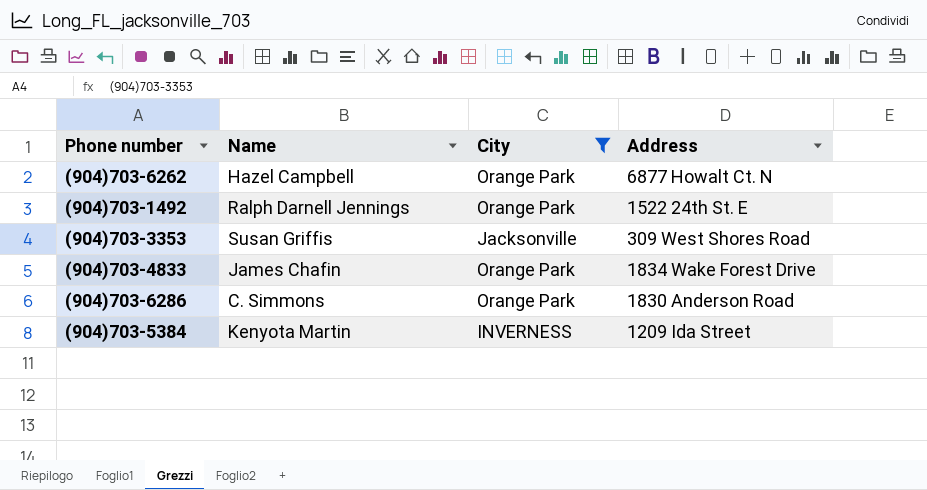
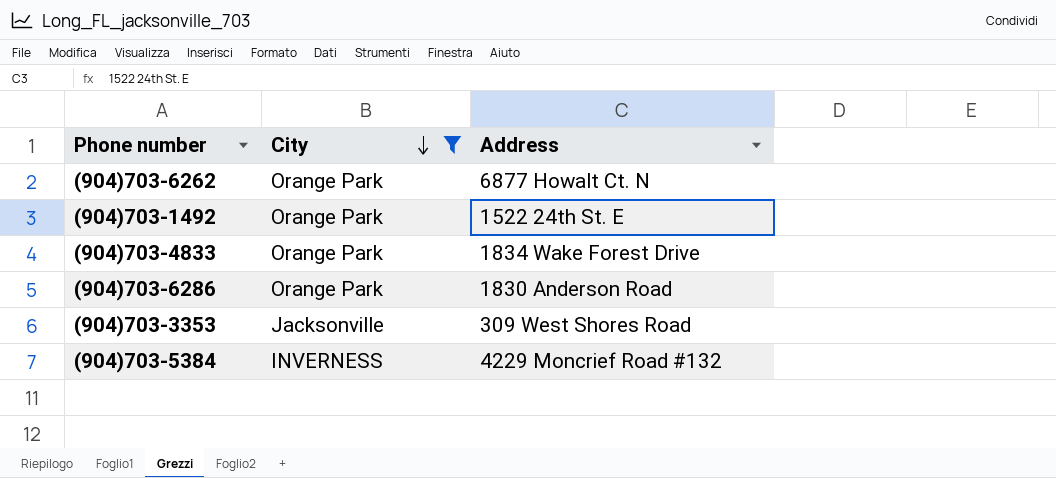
row order: none -> City descending
column Name | position: 2 -> none
(904)703-5384 | Address: 1209 Ida Street -> 4229 Moncrief Road #132

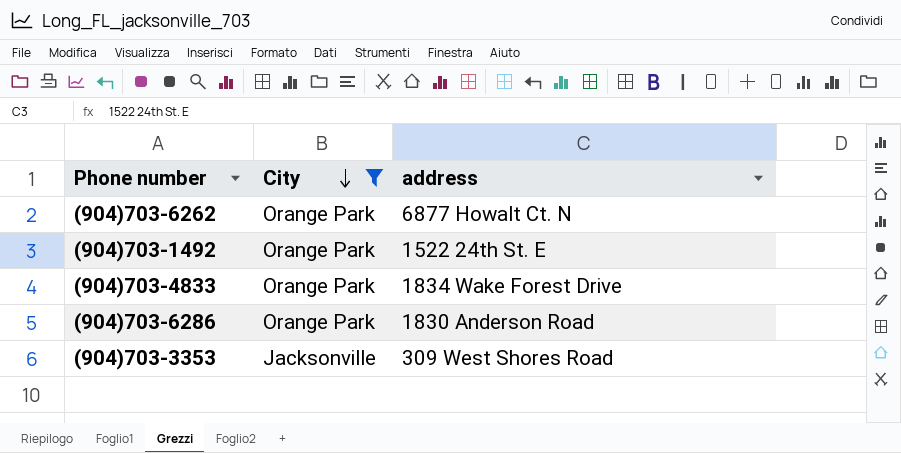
column name: Address -> address
row (904)703-5384: INVERNESS | 4229 Moncrief Road #132 -> none

